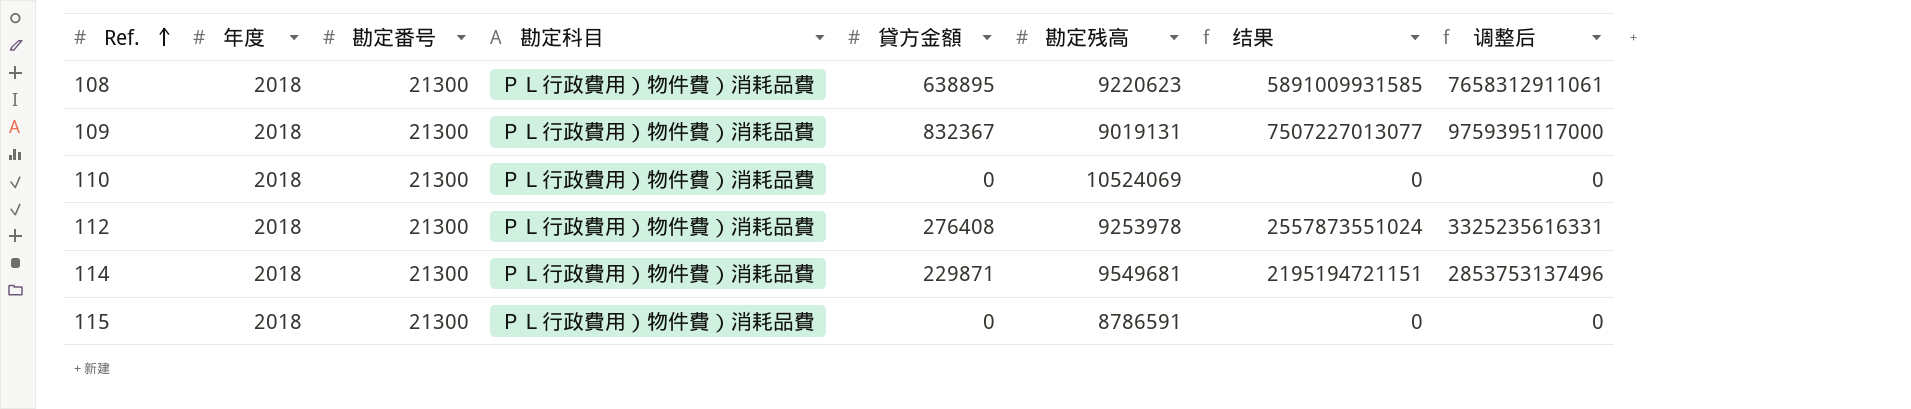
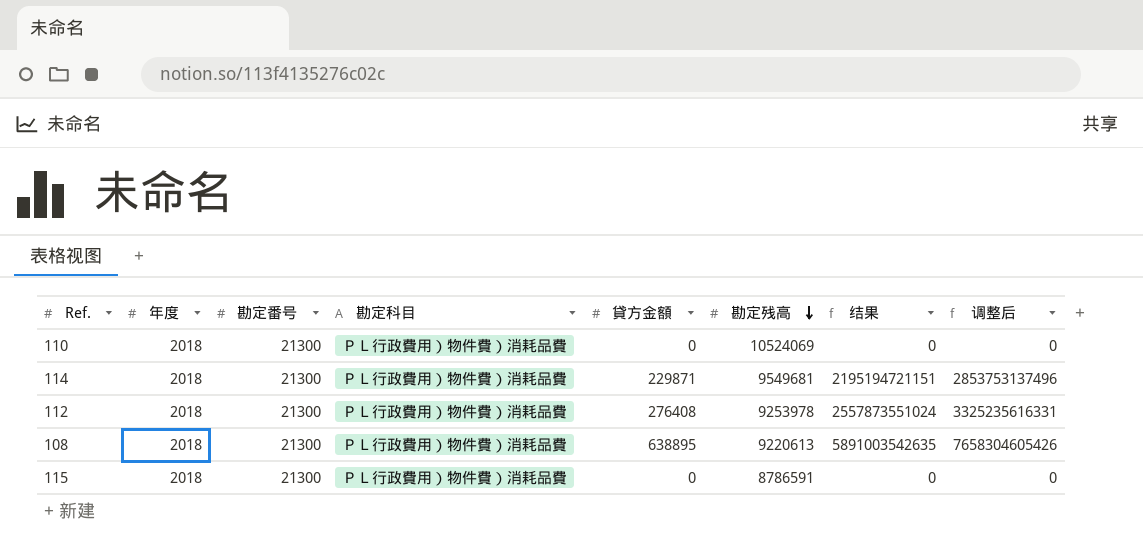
row order: Ref. ascending -> 勘定残高 descending
row 109: 2018 | 21300 | ＰＬ行政費用）物件費）消耗品費 | 832367 | 9019131 | 7507227013077 | 9759395117000 -> none
108 | 勘定残高: 9220623 -> 9220613
108 | 结果: 5891009931585 -> 5891003542635
108 | 调整后: 7658312911061 -> 7658304605426

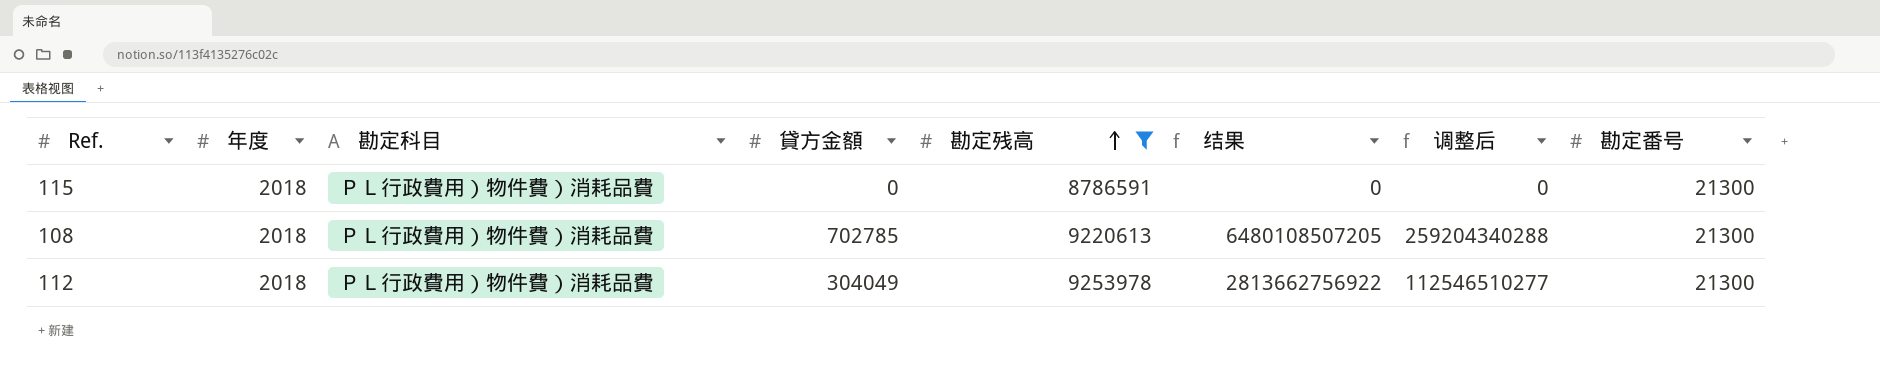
filter: none -> 勘定残高 <= 9253978
row order: 勘定残高 descending -> 勘定残高 ascending
column 调整后 | formula: [结果] * 1.3 -> [结果] * 0.04
column 勘定番号 | position: 3 -> 8
108 | 貸方金額: 638895 -> 702785
108 | 结果: 5891003542635 -> 6480108507205
112 | 貸方金額: 276408 -> 304049
112 | 结果: 2557873551024 -> 2813662756922

